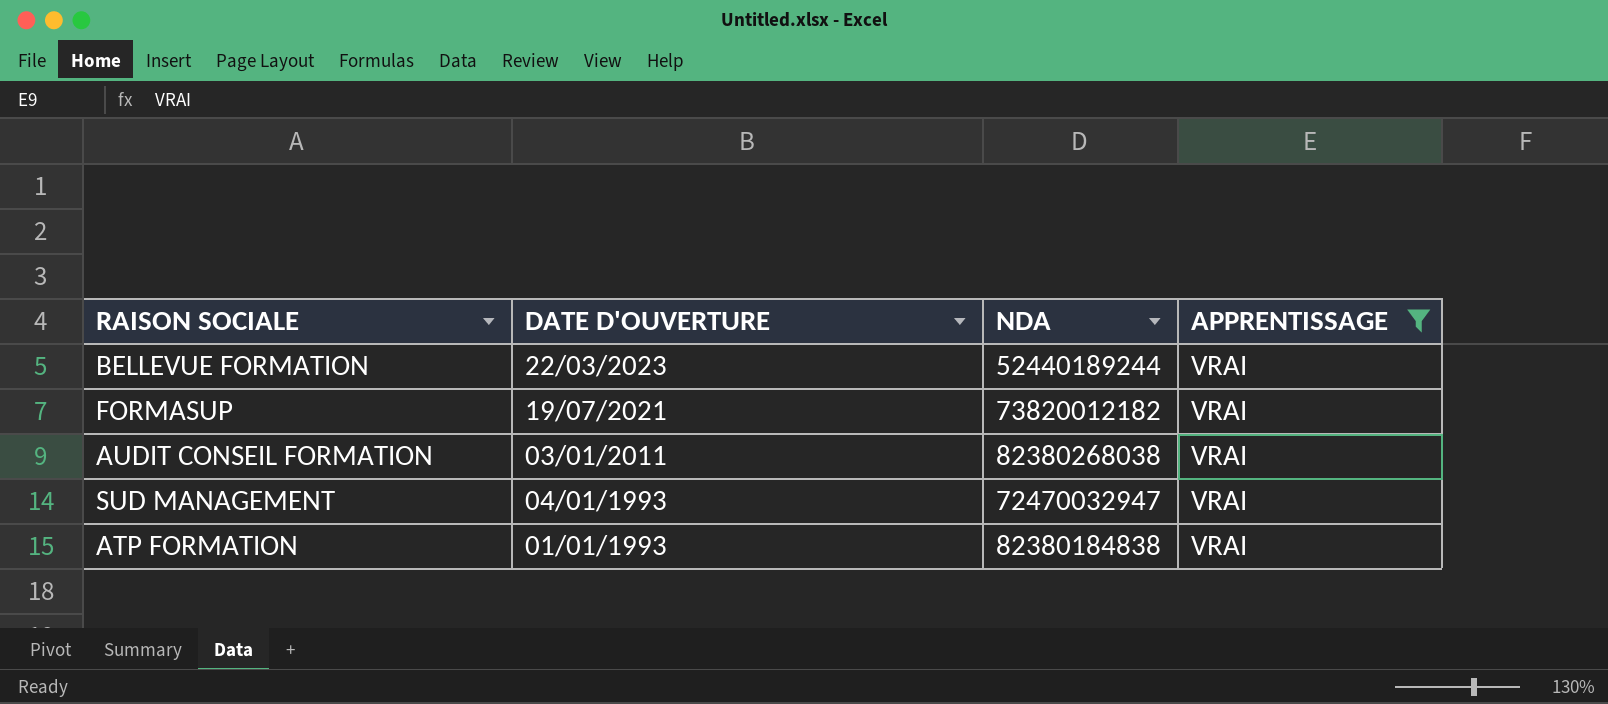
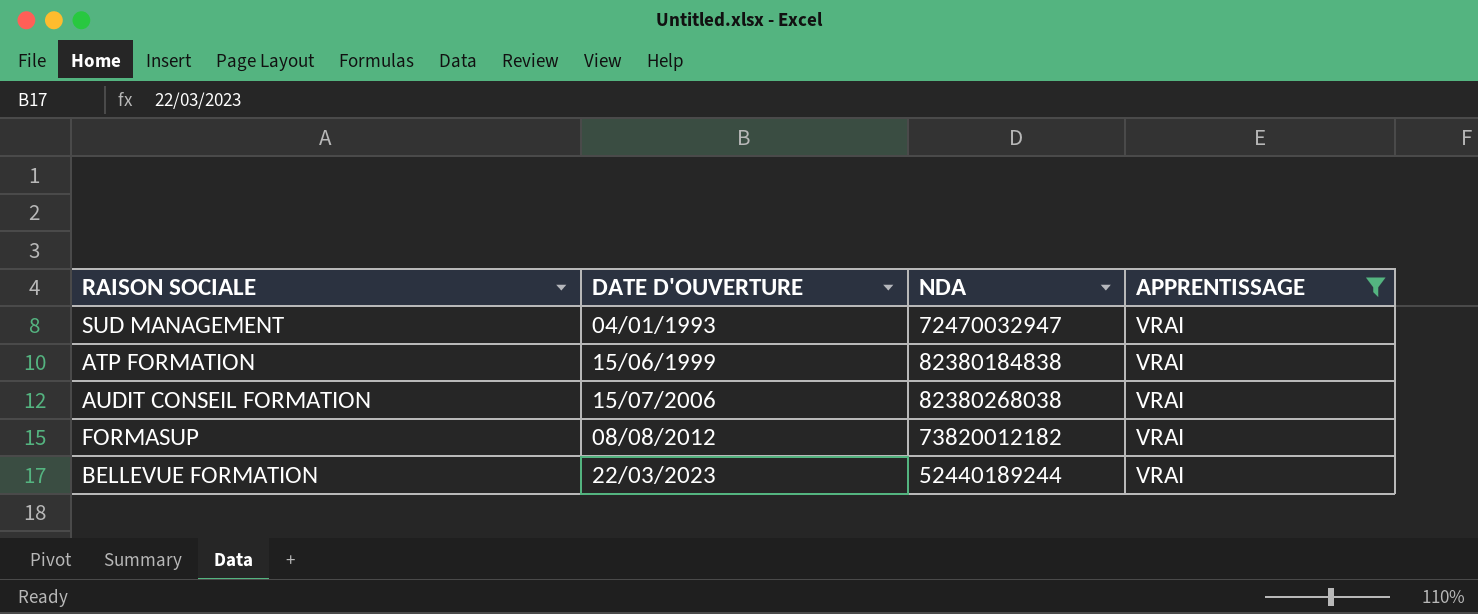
row order: DATE D'OUVERTURE descending -> DATE D'OUVERTURE ascending
ATP FORMATION | DATE D'OUVERTURE: 01/01/1993 -> 15/06/1999
AUDIT CONSEIL FORMATION | DATE D'OUVERTURE: 03/01/2011 -> 15/07/2006
FORMASUP | DATE D'OUVERTURE: 19/07/2021 -> 08/08/2012

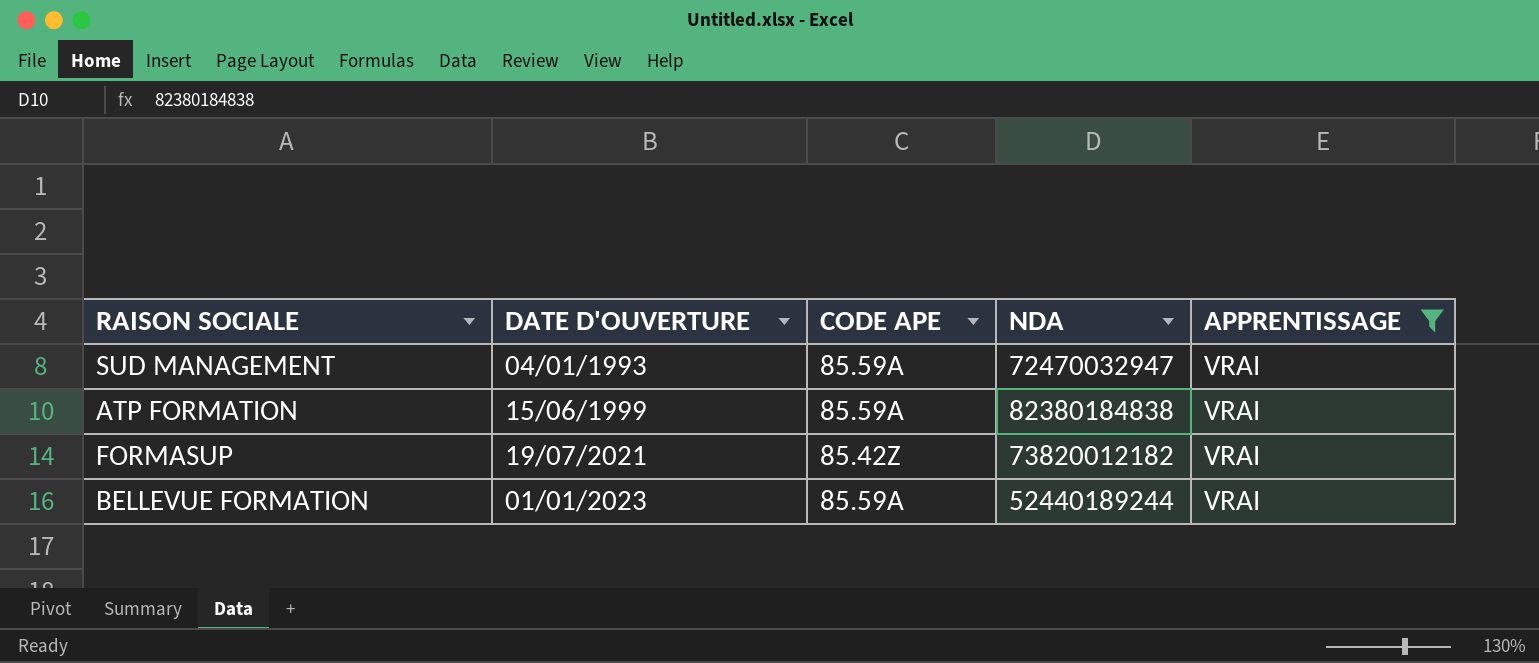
column CODE APE | position: none -> 3
row AUDIT CONSEIL FORMATION: 15/07/2006 | 82380268038 | VRAI -> none
FORMASUP | DATE D'OUVERTURE: 08/08/2012 -> 19/07/2021
BELLEVUE FORMATION | DATE D'OUVERTURE: 22/03/2023 -> 01/01/2023

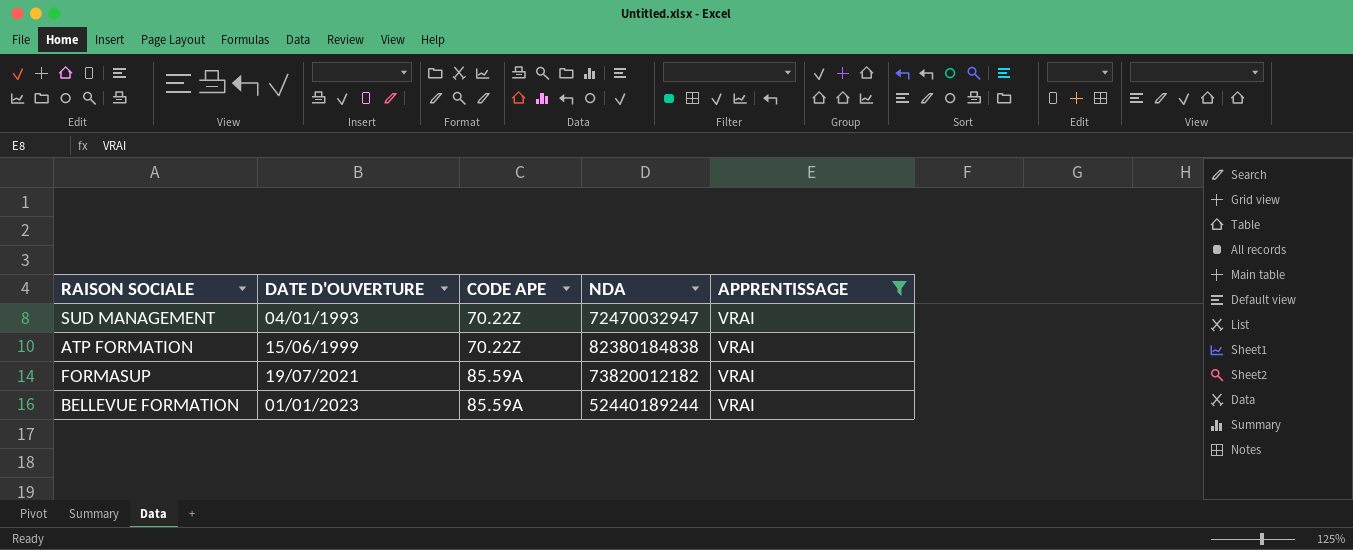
SUD MANAGEMENT | CODE APE: 85.59A -> 70.22Z
ATP FORMATION | CODE APE: 85.59A -> 70.22Z
FORMASUP | CODE APE: 85.42Z -> 85.59A

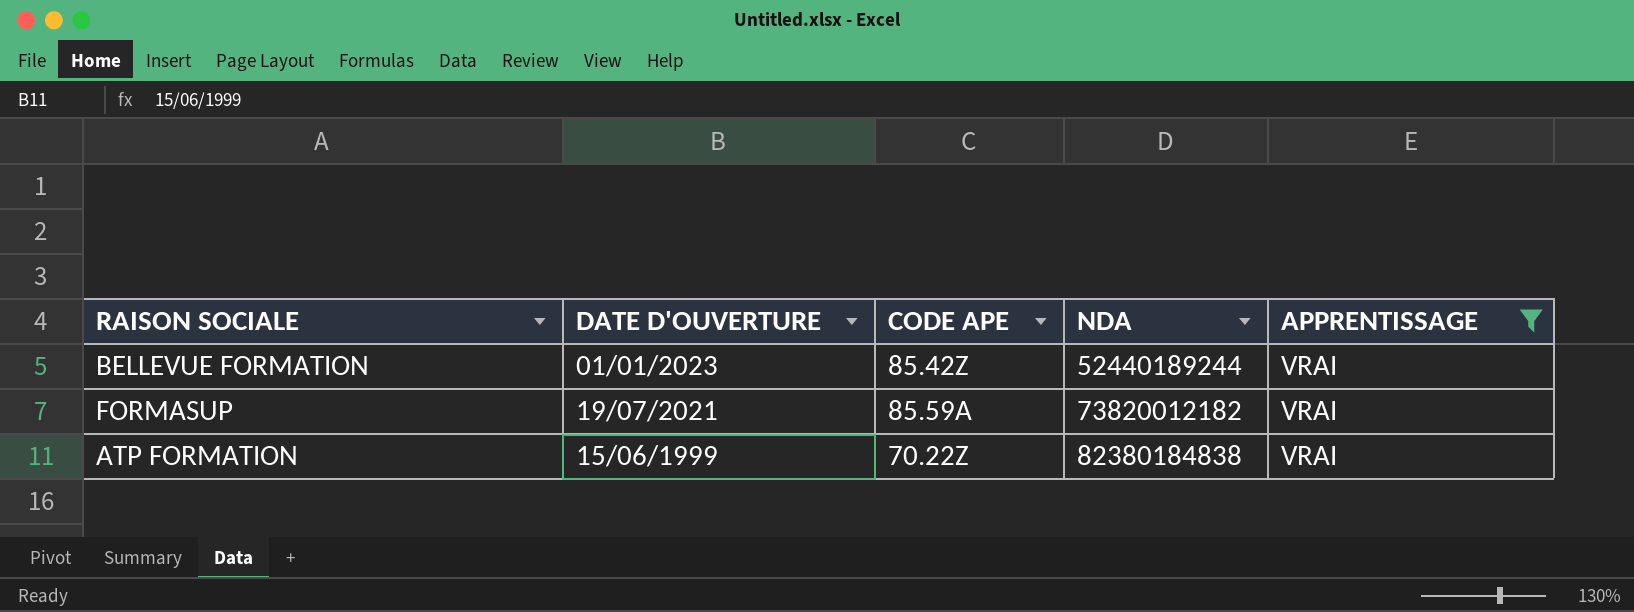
row order: DATE D'OUVERTURE ascending -> DATE D'OUVERTURE descending
row SUD MANAGEMENT: 04/01/1993 | 70.22Z | 72470032947 | VRAI -> none
BELLEVUE FORMATION | CODE APE: 85.59A -> 85.42Z

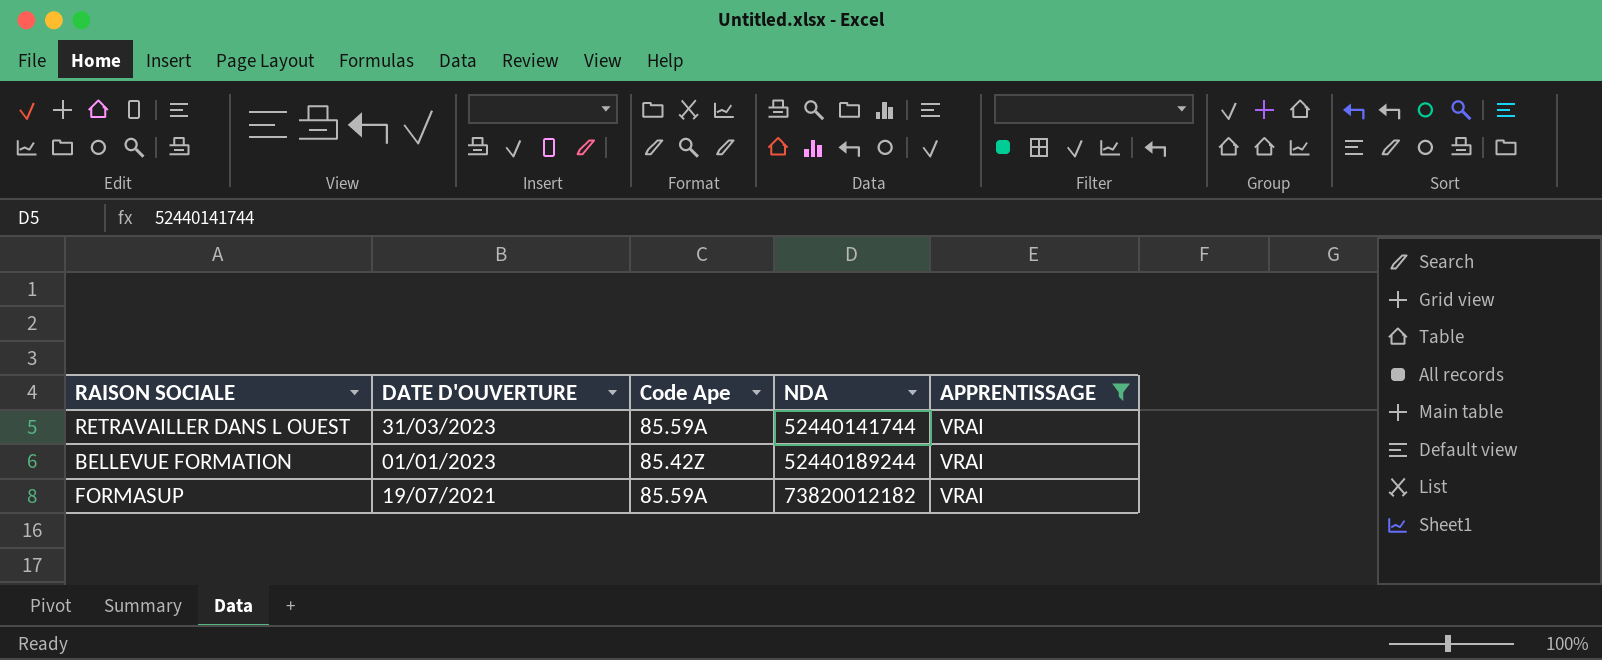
column name: CODE APE -> Code Ape
row ATP FORMATION: 15/06/1999 | 70.22Z | 82380184838 | VRAI -> none
row RETRAVAILLER DANS L OUEST: none -> 31/03/2023 | 85.59A | 52440141744 | VRAI

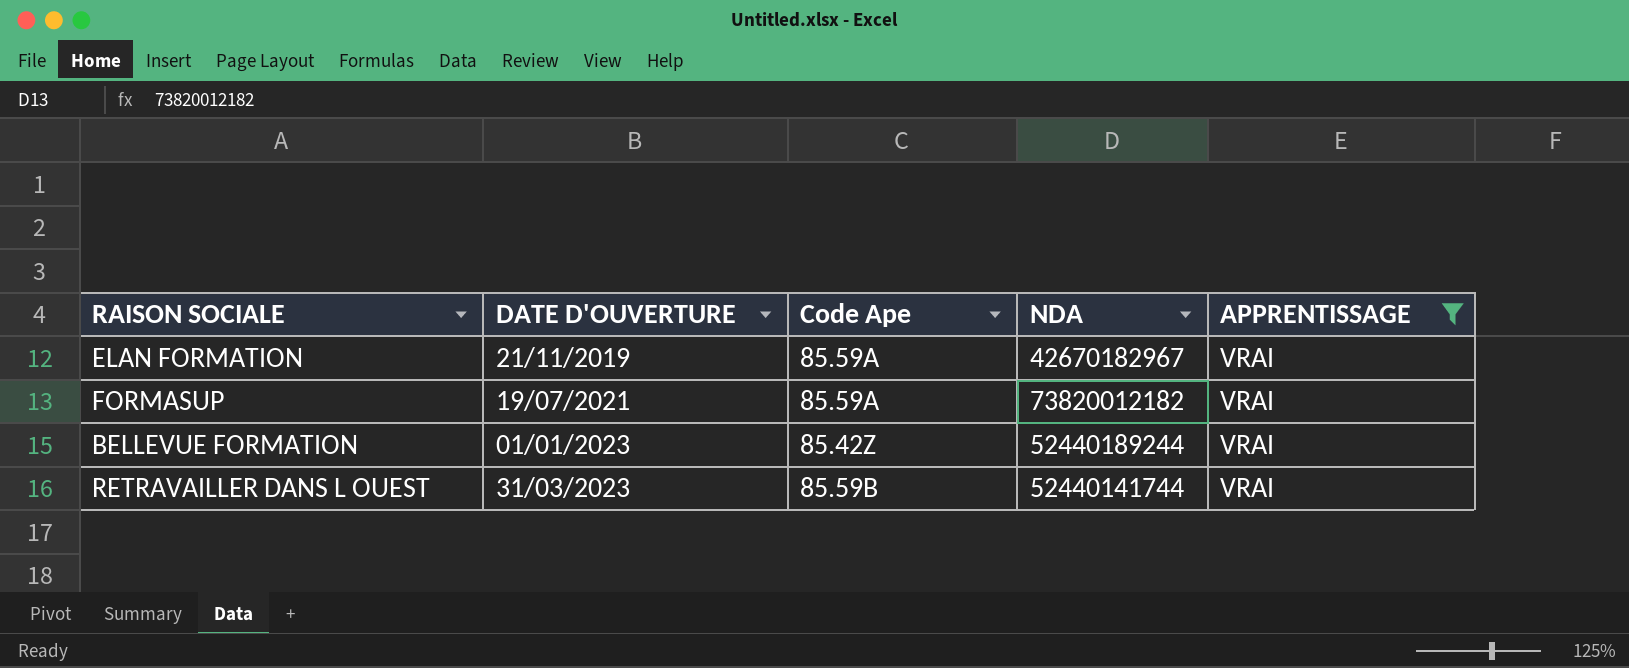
row order: DATE D'OUVERTURE descending -> DATE D'OUVERTURE ascending
row ELAN FORMATION: none -> 21/11/2019 | 85.59A | 42670182967 | VRAI
RETRAVAILLER DANS L OUEST | Code Ape: 85.59A -> 85.59B

